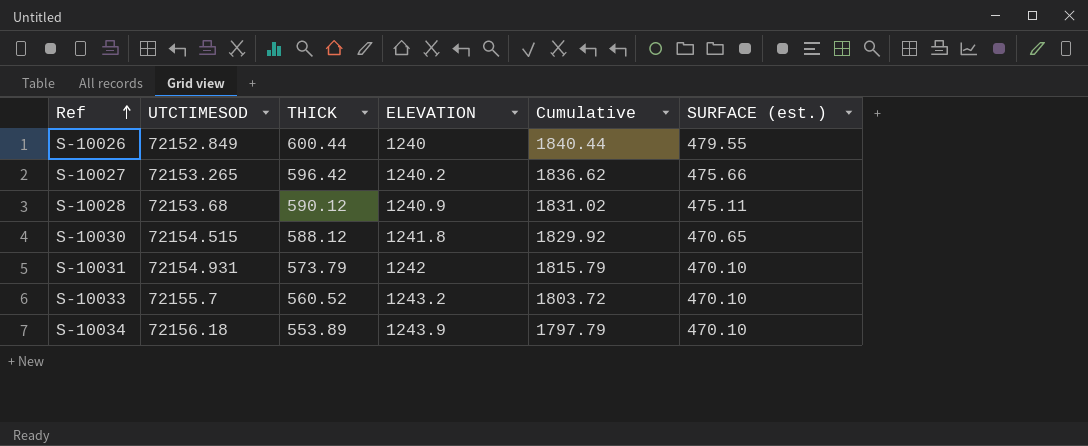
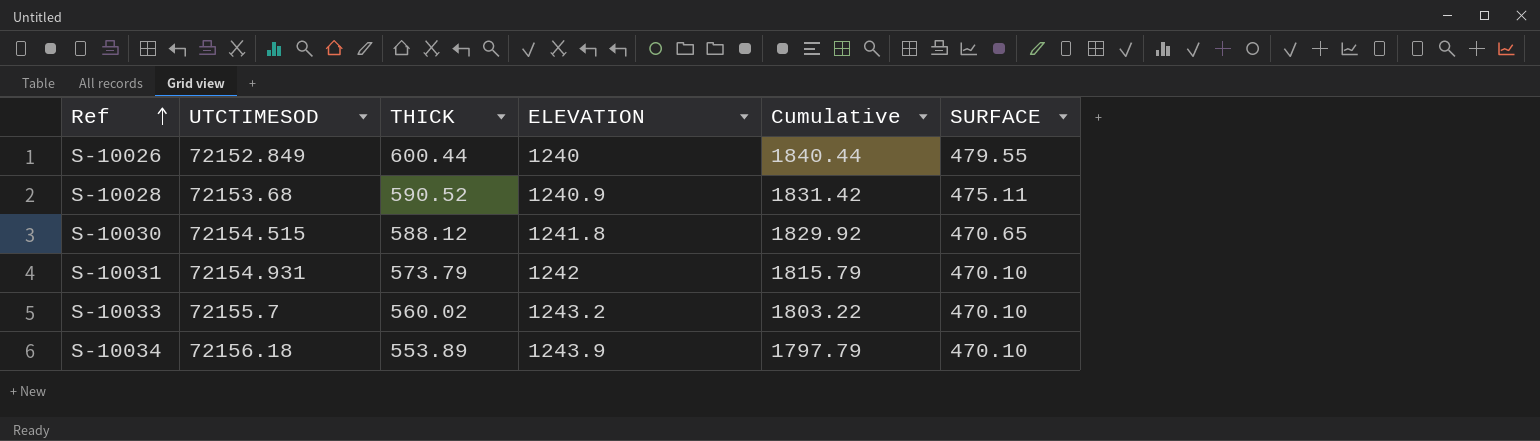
column name: SURFACE (est.) -> SURFACE
row S-10027: 72153.265 | 596.42 | 1240.2 | 1836.62 | 475.66 -> none
S-10028 | THICK: 590.12 -> 590.52
S-10028 | Cumulative: 1831.02 -> 1831.42
S-10033 | THICK: 560.52 -> 560.02
S-10033 | Cumulative: 1803.72 -> 1803.22

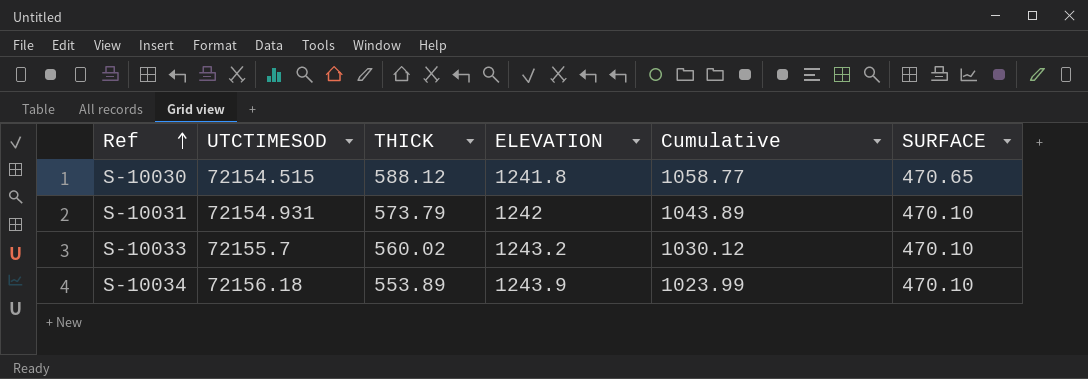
column Cumulative | formula: [THICK] + [ELEVATION] -> [THICK] + [SURFACE]
row S-10026: 72152.849 | 600.44 | 1240 | 1840.44 | 479.55 -> none
row S-10028: 72153.68 | 590.52 | 1240.9 | 1831.42 | 475.11 -> none

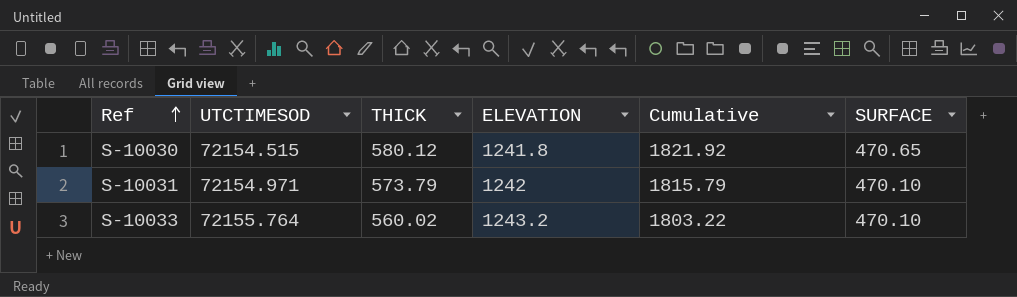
column Cumulative | formula: [THICK] + [SURFACE] -> [THICK] + [ELEVATION]
row S-10034: 72156.18 | 553.89 | 1243.9 | 1023.99 | 470.10 -> none
S-10030 | THICK: 588.12 -> 580.12
S-10031 | UTCTIMESOD: 72154.931 -> 72154.971
S-10033 | UTCTIMESOD: 72155.7 -> 72155.764

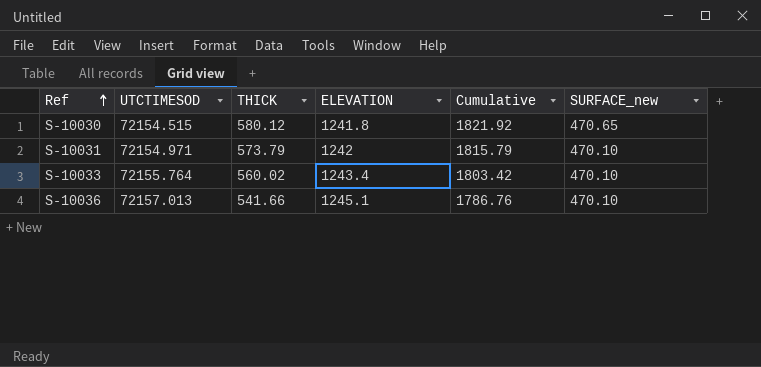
column name: SURFACE -> SURFACE_new
S-10033 | ELEVATION: 1243.2 -> 1243.4
S-10033 | Cumulative: 1803.22 -> 1803.42
row S-10036: none -> 72157.013 | 541.66 | 1245.1 | 1786.76 | 470.10

